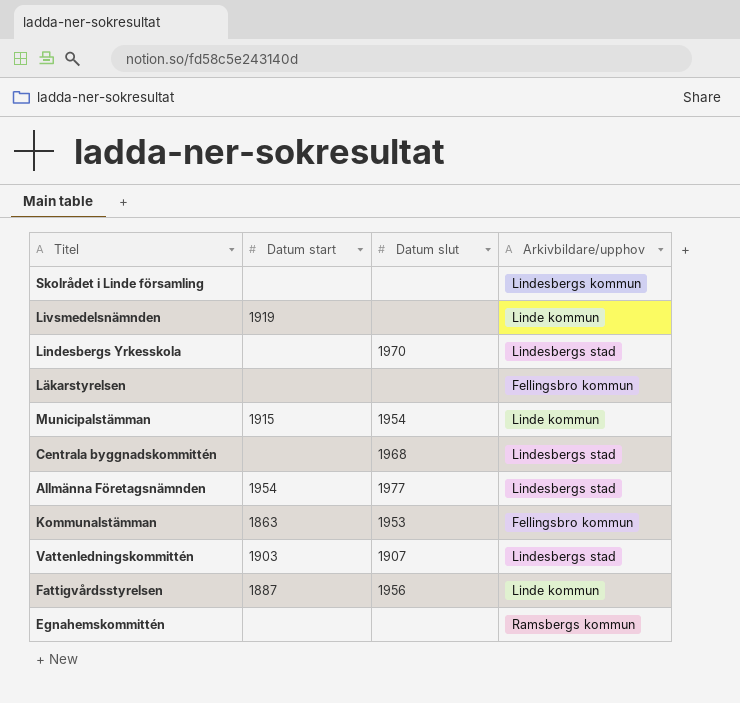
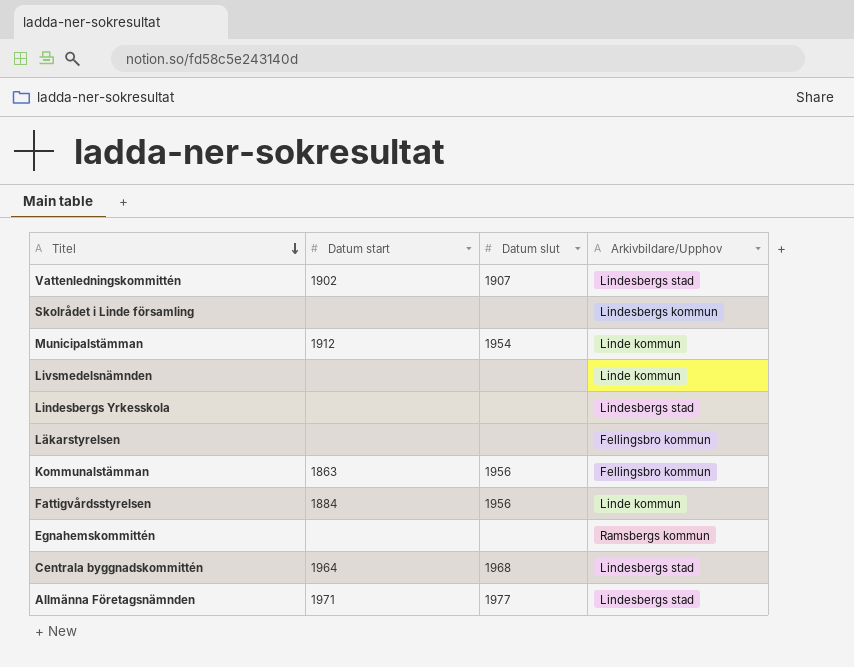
row order: none -> Titel descending
column name: Arkivbildare/upphov -> Arkivbildare/Upphov
Vattenledningskommittén | Datum start: 1903 -> 1902
Municipalstämman | Datum start: 1915 -> 1912
Livsmedelsnämnden | Datum start: 1919 -> none
Lindesbergs Yrkesskola | Datum slut: 1970 -> none
Kommunalstämman | Datum slut: 1953 -> 1956
Fattigvårdsstyrelsen | Datum start: 1887 -> 1884
Centrala byggnadskommittén | Datum start: none -> 1964
Allmänna Företagsnämnden | Datum start: 1954 -> 1971

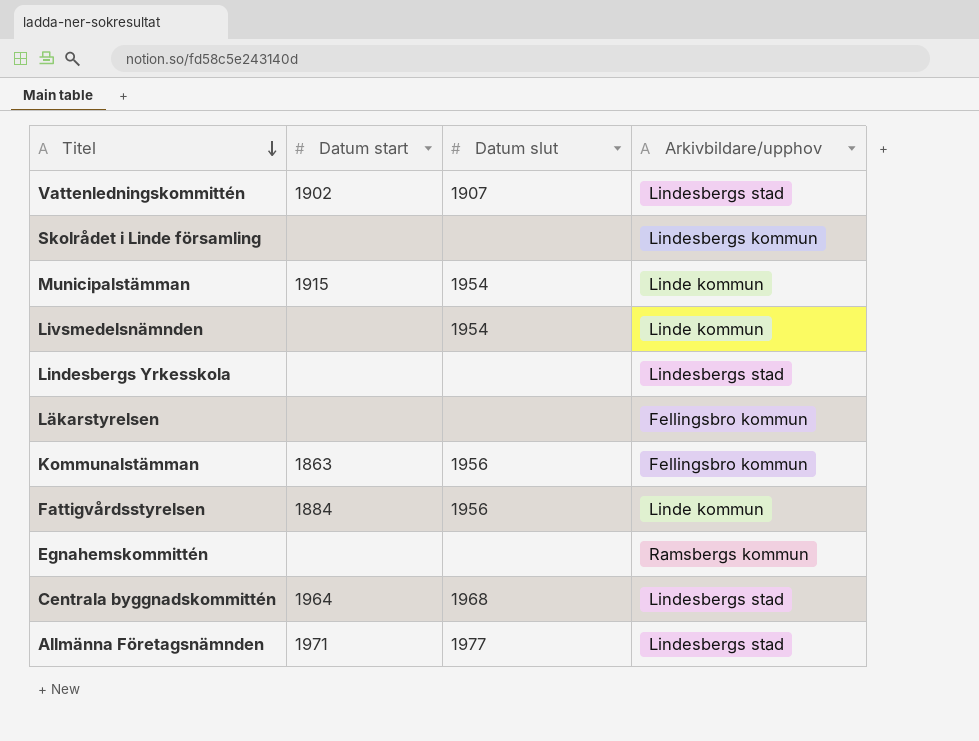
column name: Arkivbildare/Upphov -> Arkivbildare/upphov
Municipalstämman | Datum start: 1912 -> 1915
Livsmedelsnämnden | Datum slut: none -> 1954

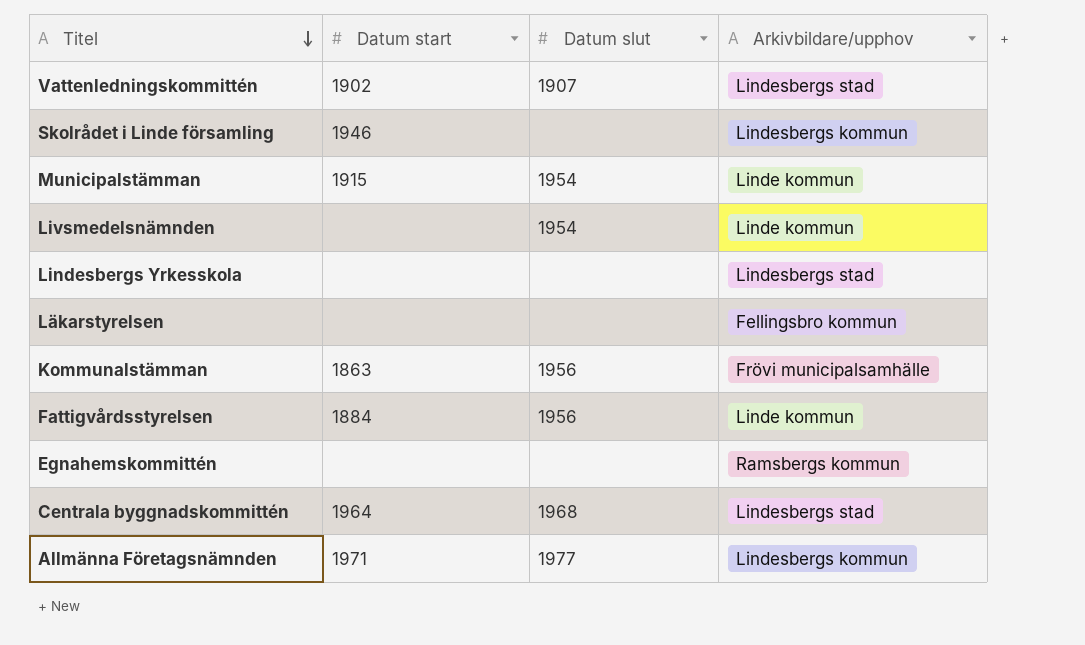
Skolrådet i Linde församling | Datum start: none -> 1946
Kommunalstämman | Arkivbildare/upphov: Fellingsbro kommun -> Frövi municipalsamhälle
Allmänna Företagsnämnden | Arkivbildare/upphov: Lindesbergs stad -> Lindesbergs kommun

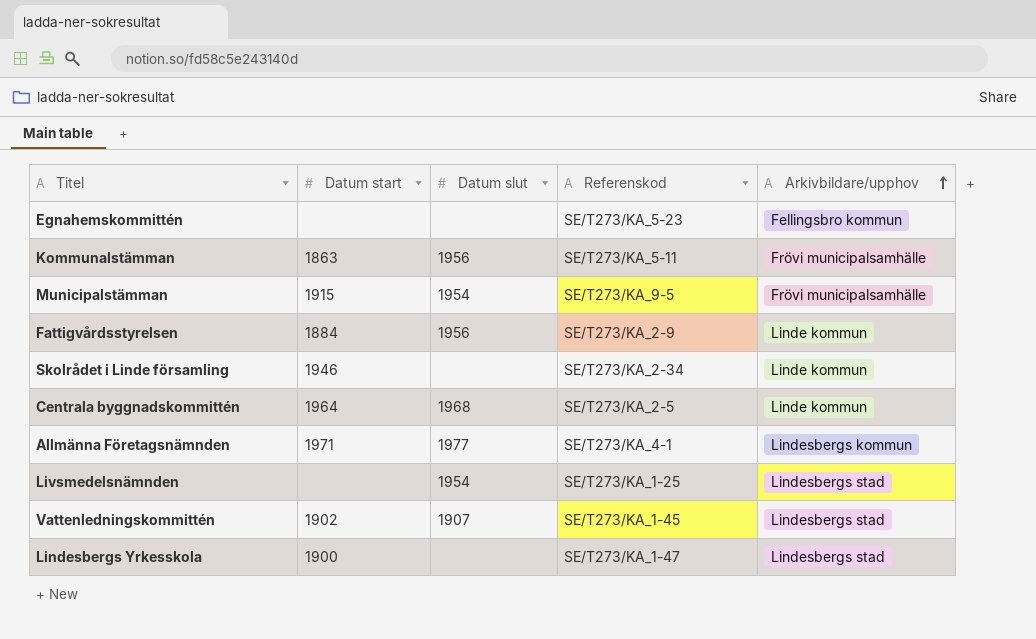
row order: Titel descending -> Arkivbildare/upphov ascending
column Referenskod | position: none -> 4
row Läkarstyrelsen: none | none | Fellingsbro kommun -> none
Egnahemskommittén | Arkivbildare/upphov: Ramsbergs kommun -> Fellingsbro kommun
Municipalstämman | Arkivbildare/upphov: Linde kommun -> Frövi municipalsamhälle
Skolrådet i Linde församling | Arkivbildare/upphov: Lindesbergs kommun -> Linde kommun
Centrala byggnadskommittén | Arkivbildare/upphov: Lindesbergs stad -> Linde kommun
Livsmedelsnämnden | Arkivbildare/upphov: Linde kommun -> Lindesbergs stad
Lindesbergs Yrkesskola | Datum start: none -> 1900

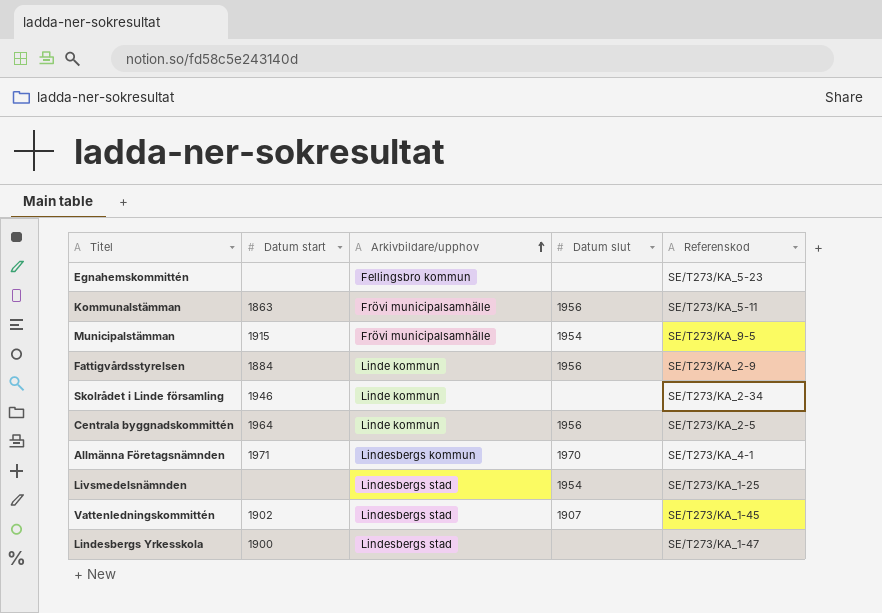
column Arkivbildare/upphov | position: 5 -> 3
Centrala byggnadskommittén | Datum slut: 1968 -> 1956
Allmänna Företagsnämnden | Datum slut: 1977 -> 1970

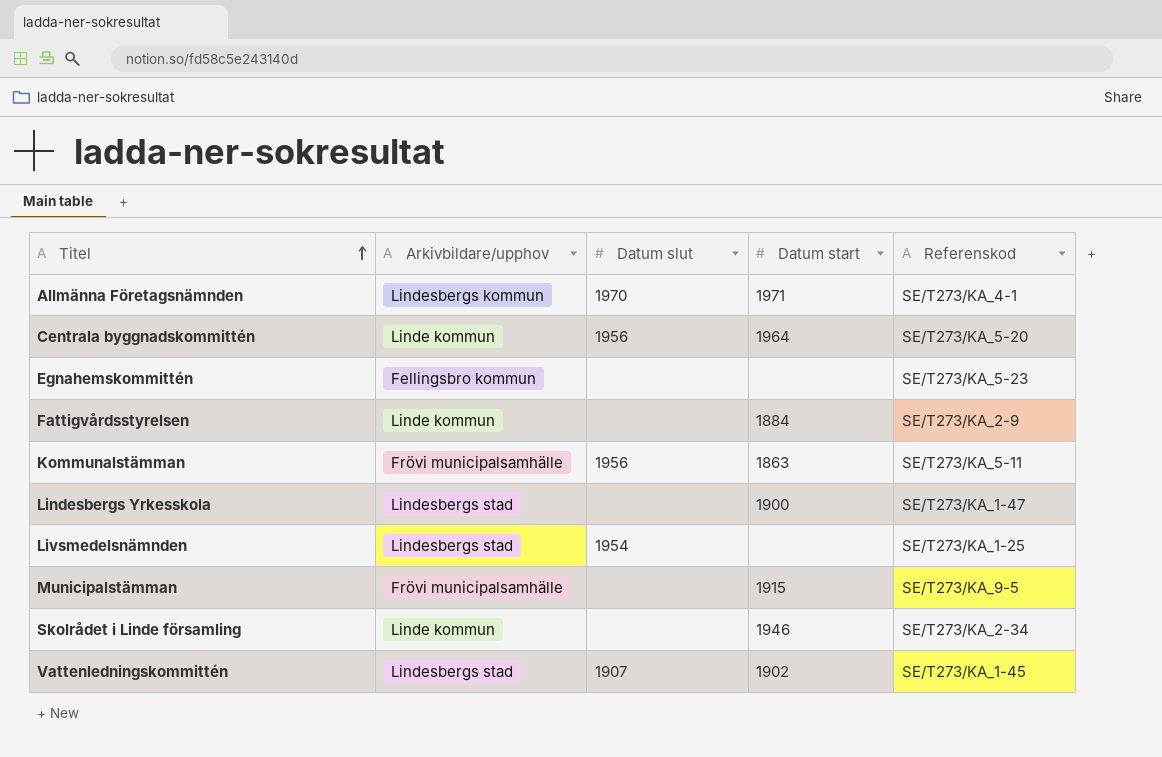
row order: Arkivbildare/upphov ascending -> Titel ascending
column Datum start | position: 2 -> 4
Centrala byggnadskommittén | Referenskod: SE/T273/KA_2-5 -> SE/T273/KA_5-20
Fattigvårdsstyrelsen | Datum slut: 1956 -> none
Municipalstämman | Datum slut: 1954 -> none

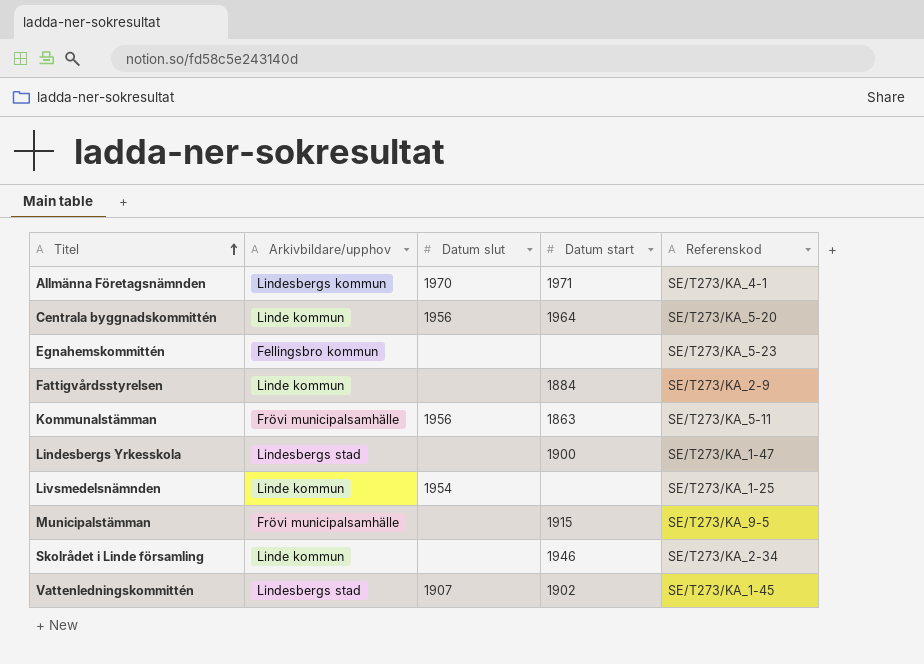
Livsmedelsnämnden | Arkivbildare/upphov: Lindesbergs stad -> Linde kommun

